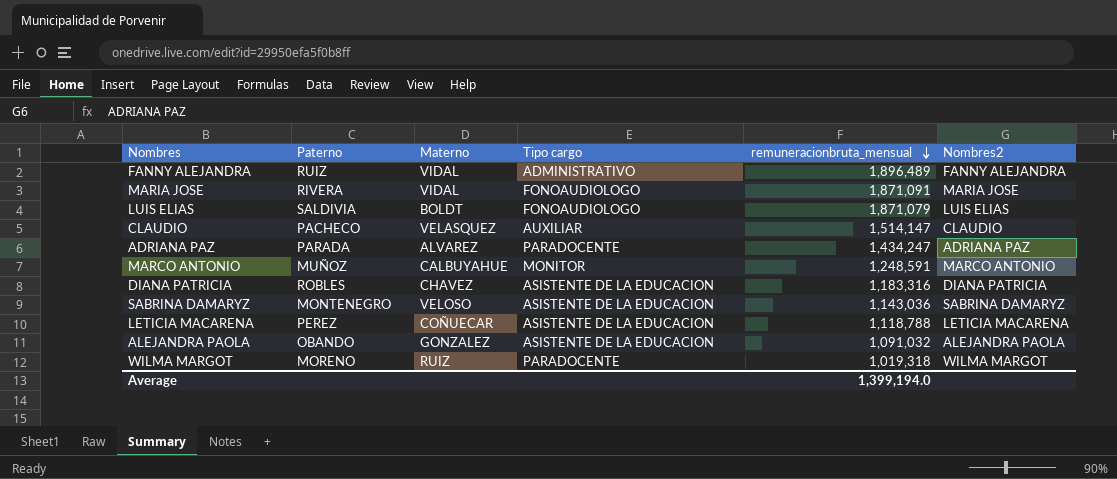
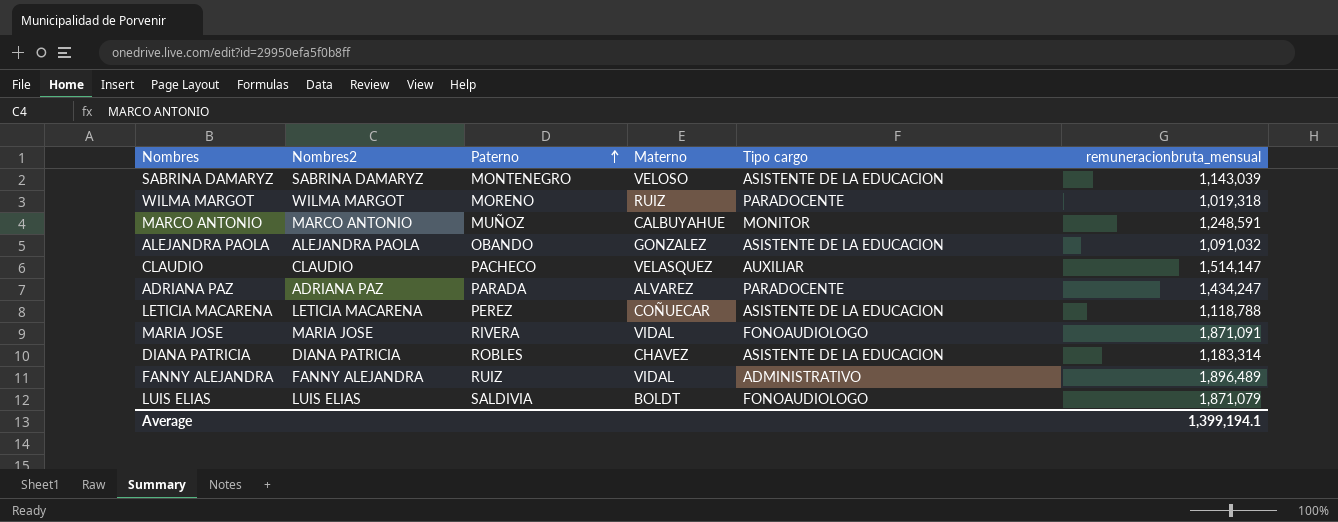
row order: remuneracionbruta_mensual descending -> Paterno ascending
column Nombres2 | position: 6 -> 2
SABRINA DAMARYZ | remuneracionbruta_mensual: 1,143,036 -> 1,143,039
DIANA PATRICIA | remuneracionbruta_mensual: 1,183,316 -> 1,183,314
Average | remuneracionbruta_mensual: 1,399,194.0 -> 1,399,194.1

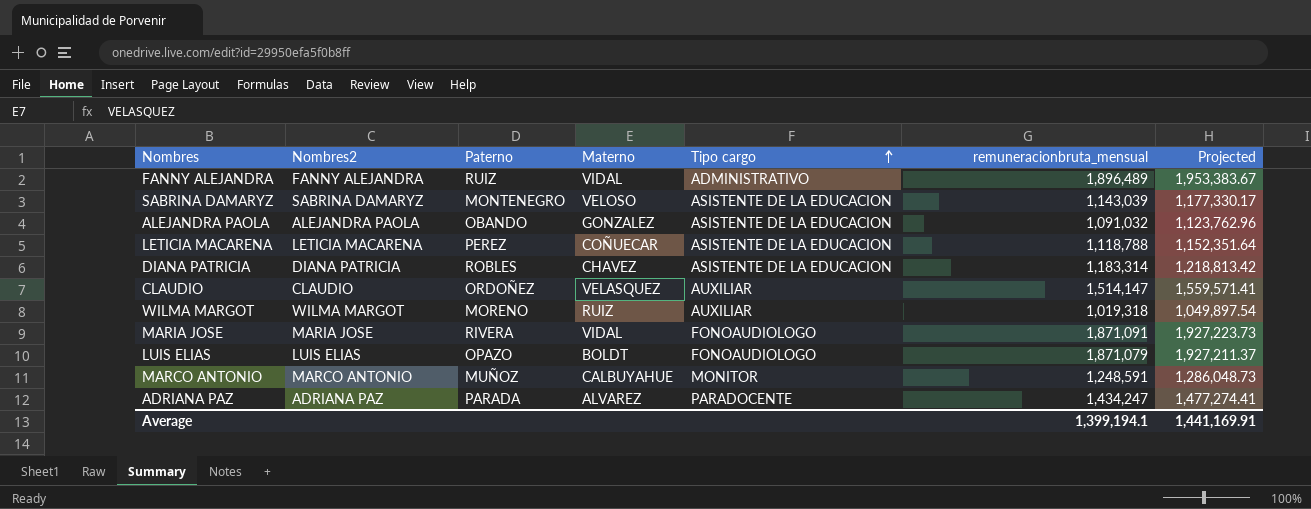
row order: Paterno ascending -> Tipo cargo ascending
column Projected | formula: none -> [remuneracionbruta_mensual] * 1.03
CLAUDIO | Paterno: PACHECO -> ORDOÑEZ
WILMA MARGOT | Tipo cargo: PARADOCENTE -> AUXILIAR
LUIS ELIAS | Paterno: SALDIVIA -> OPAZO

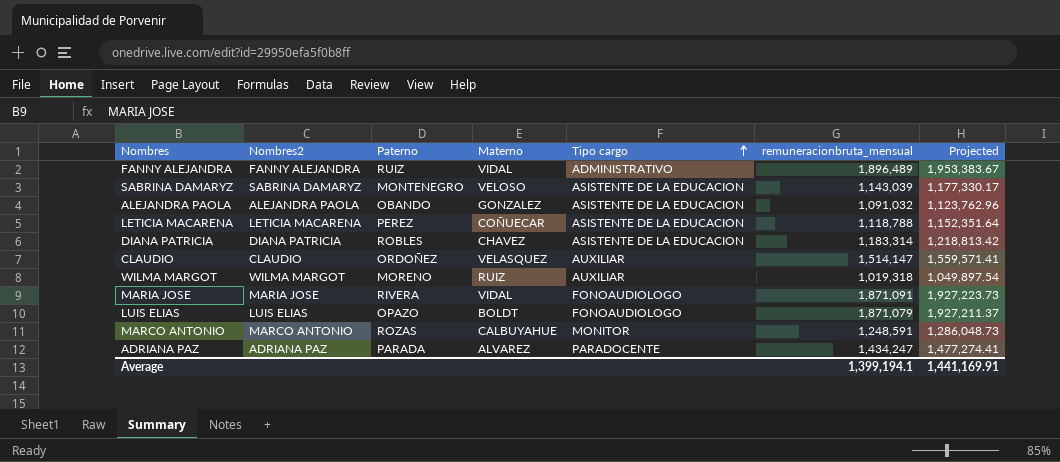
MARCO ANTONIO | Paterno: MUÑOZ -> ROZAS

